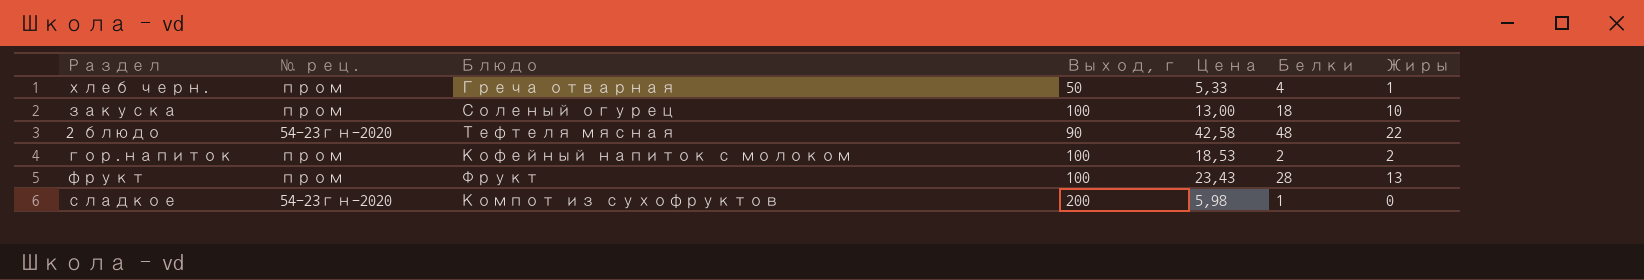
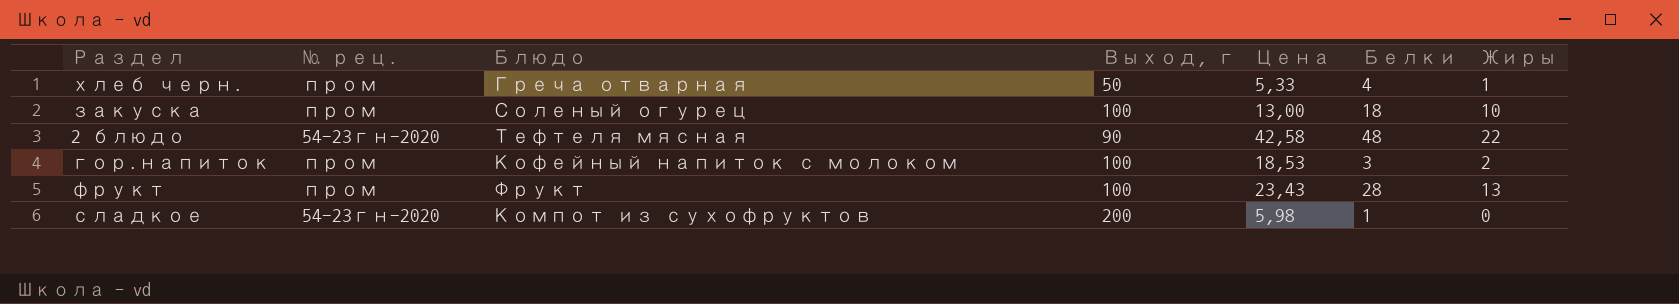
гор.напиток | Белки: 2 -> 3

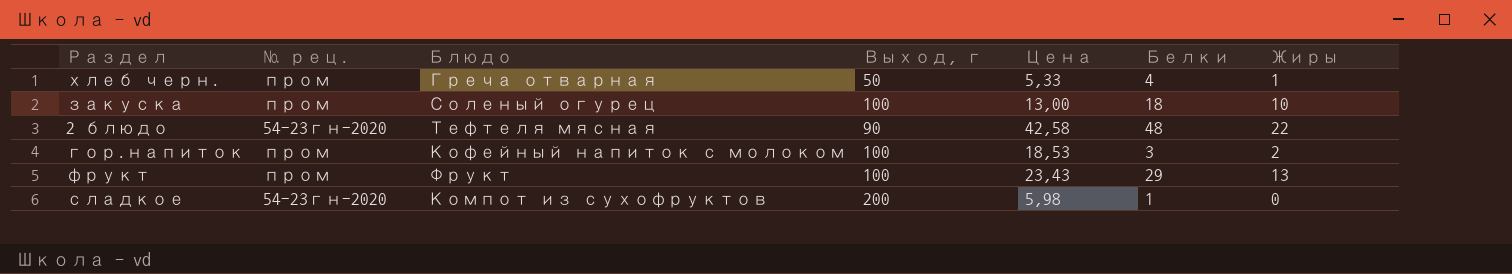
фрукт | Белки: 28 -> 29

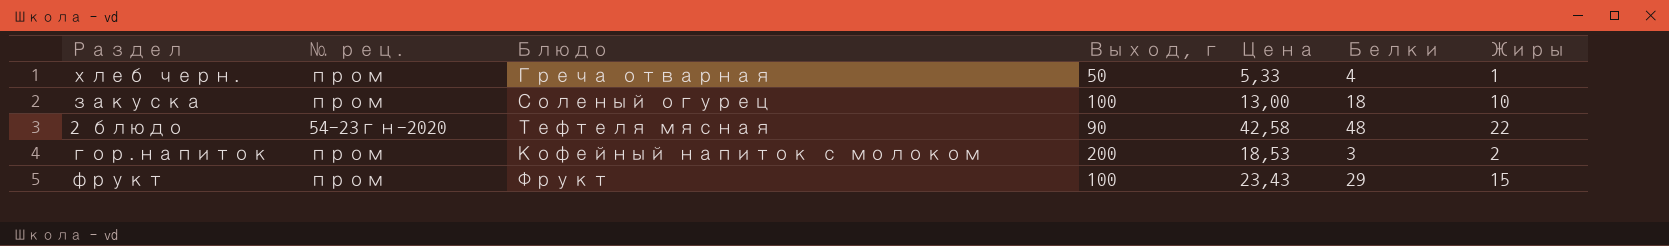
row сладкое: 54-23гн-2020 | Компот из сухофруктов | 200 | 5,98 | 1 | 0 -> none
гор.напиток | Выход, г: 100 -> 200
фрукт | Жиры: 13 -> 15

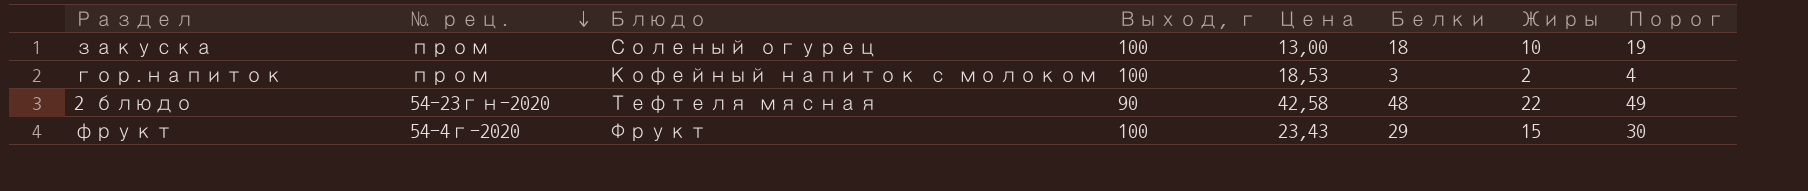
row order: none -> № рец. descending
column Порог | formula: none -> [Белки] + 1
row хлеб черн.: пром | Греча отварная | 50 | 5,33 | 4 | 1 -> none
гор.напиток | Выход, г: 200 -> 100
фрукт | № рец.: пром -> 54-4г-2020

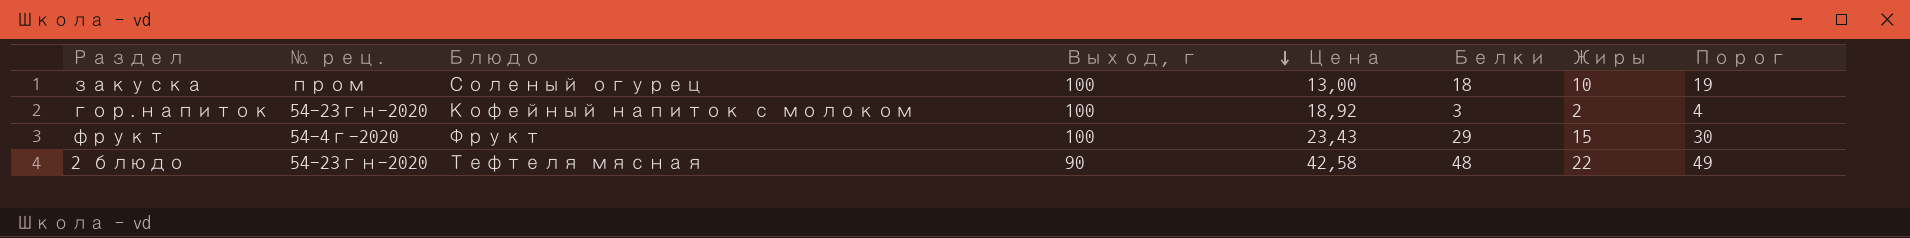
row order: № рец. descending -> Выход, г descending
гор.напиток | № рец.: пром -> 54-23гн-2020
гор.напиток | Цена: 18,53 -> 18,92

